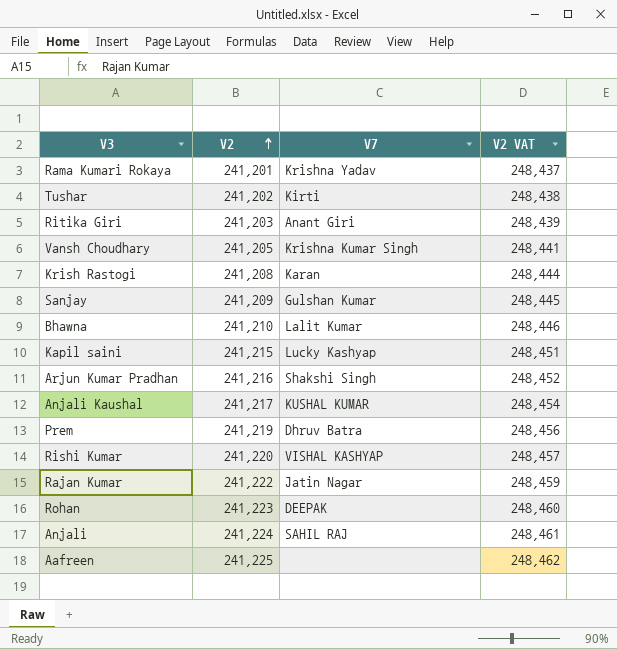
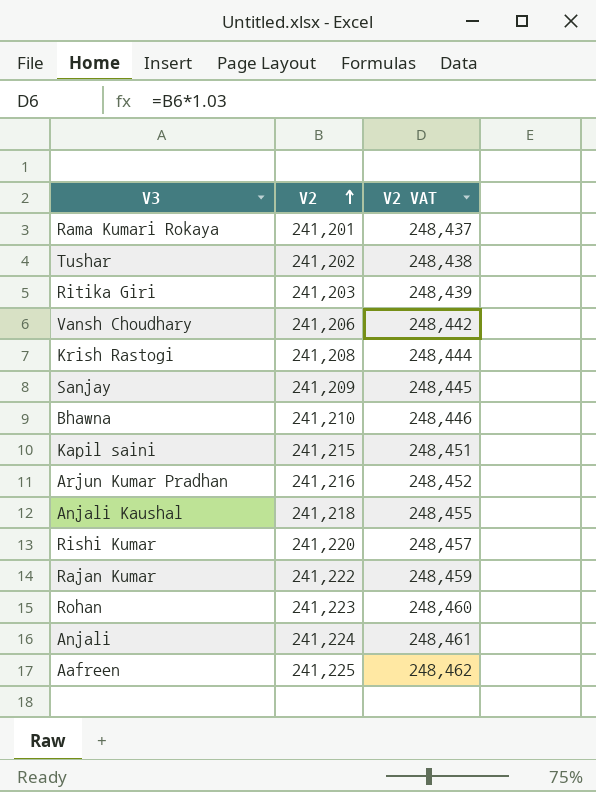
column V7 | position: 3 -> none
row Prem: 241,219 | Dhruv Batra | 248,456 -> none
Vansh Choudhary | V2: 241,205 -> 241,206
Vansh Choudhary | V2 VAT: 248,441 -> 248,442
Anjali Kaushal | V2: 241,217 -> 241,218
Anjali Kaushal | V2 VAT: 248,454 -> 248,455

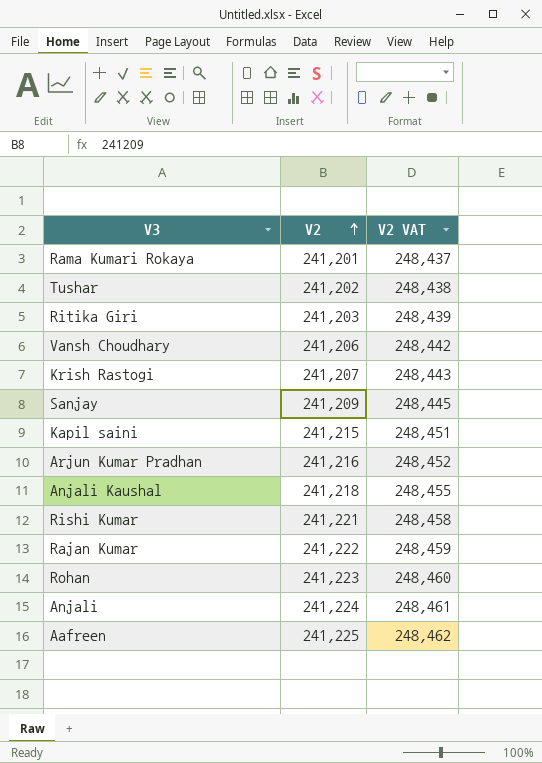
row Bhawna: 241,210 | 248,446 -> none
Krish Rastogi | V2: 241,208 -> 241,207
Krish Rastogi | V2 VAT: 248,444 -> 248,443
Rishi Kumar | V2: 241,220 -> 241,221
Rishi Kumar | V2 VAT: 248,457 -> 248,458

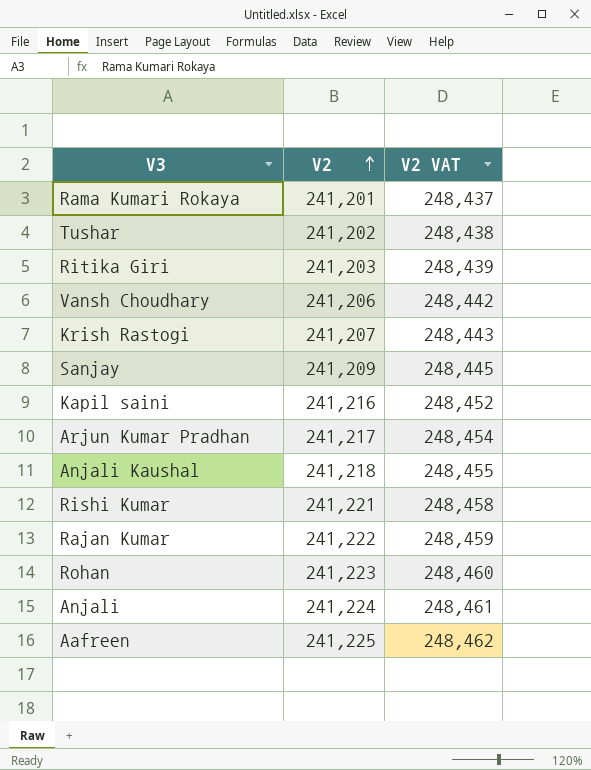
Kapil saini | V2: 241,215 -> 241,216
Kapil saini | V2 VAT: 248,451 -> 248,452
Arjun Kumar Pradhan | V2: 241,216 -> 241,217
Arjun Kumar Pradhan | V2 VAT: 248,452 -> 248,454

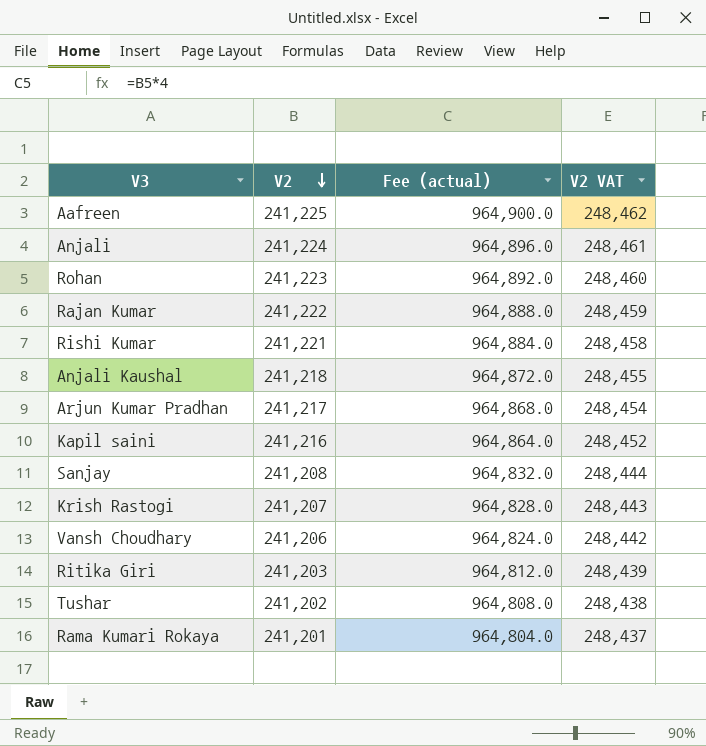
row order: V2 ascending -> V2 descending
column Fee (actual) | formula: none -> [V2] * 4
Sanjay | V2: 241,209 -> 241,208
Sanjay | V2 VAT: 248,445 -> 248,444

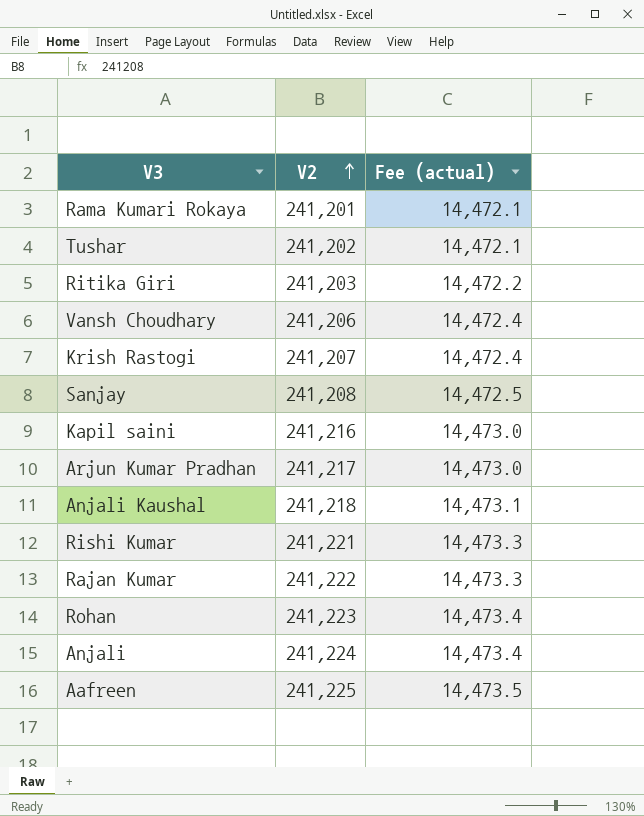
row order: V2 descending -> V2 ascending
column V2 VAT | formula: [V2] * 1.03 -> none
column Fee (actual) | formula: [V2] * 4 -> [V2] * 0.06

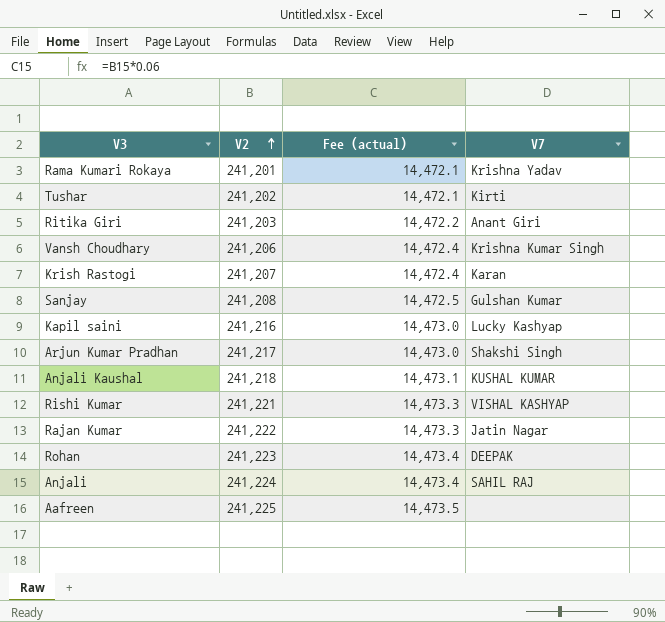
column V7 | position: none -> 4

